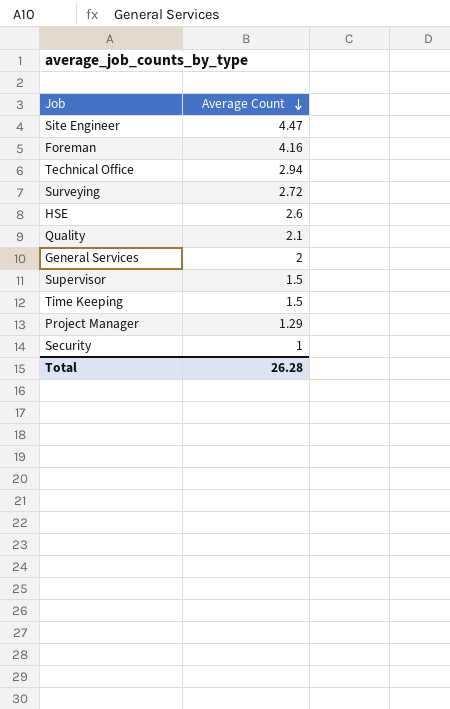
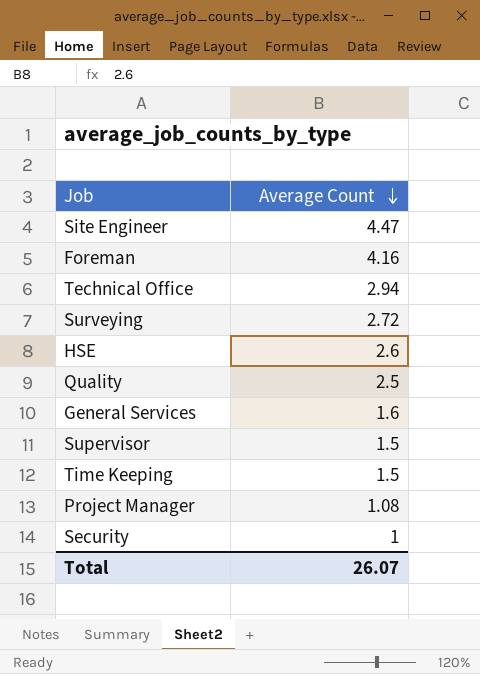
Quality | Average Count: 2.1 -> 2.5
General Services | Average Count: 2 -> 1.6
Project Manager | Average Count: 1.29 -> 1.08
Total | Average Count: 26.28 -> 26.07

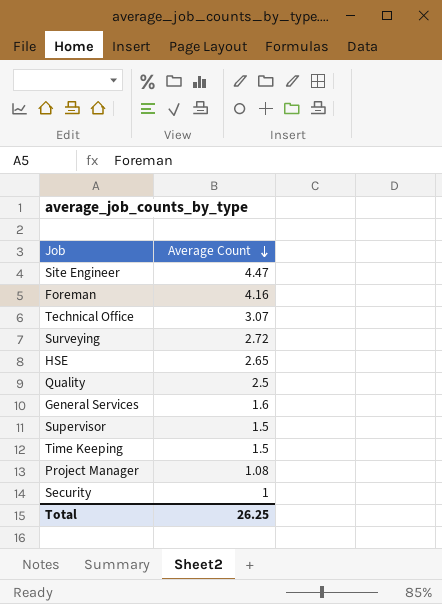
Technical Office | Average Count: 2.94 -> 3.07
HSE | Average Count: 2.6 -> 2.65
Total | Average Count: 26.07 -> 26.25

